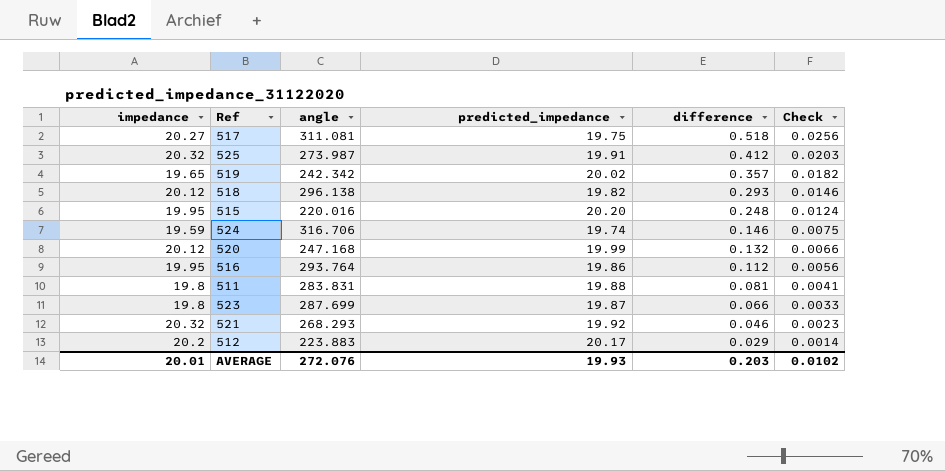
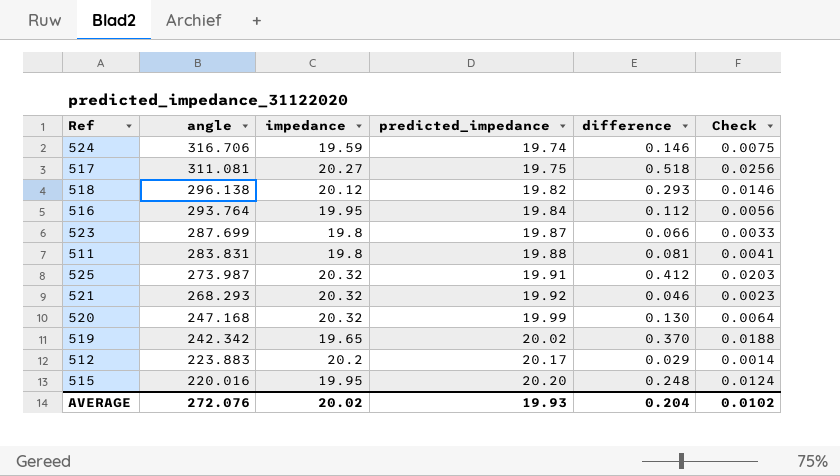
row order: difference descending -> angle descending
column impedance | position: 1 -> 3
516 | predicted_impedance: 19.86 -> 19.84
520 | impedance: 20.12 -> 20.32
520 | difference: 0.132 -> 0.130
520 | Check: 0.0066 -> 0.0064
519 | difference: 0.357 -> 0.370
519 | Check: 0.0182 -> 0.0188
AVERAGE | impedance: 20.01 -> 20.02
AVERAGE | difference: 0.203 -> 0.204

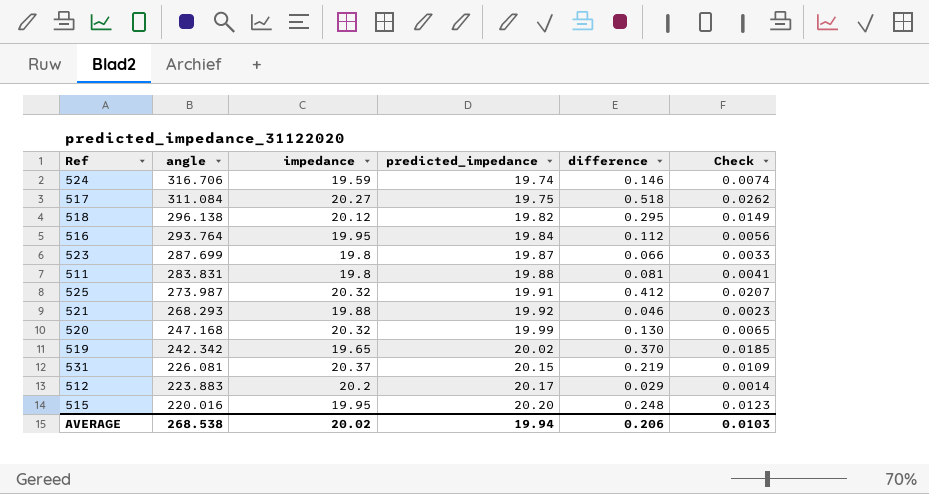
column Check | formula: [difference] / [impedance] -> [difference] / [predicted_impedance]
517 | angle: 311.081 -> 311.084
518 | difference: 0.293 -> 0.295
521 | impedance: 20.32 -> 19.88
row 531: none -> 226.081 | 20.37 | 20.15 | 0.219 | 0.0109
AVERAGE | angle: 272.076 -> 268.538
AVERAGE | predicted_impedance: 19.93 -> 19.94
AVERAGE | difference: 0.204 -> 0.206
AVERAGE | Check: 0.0102 -> 0.0103

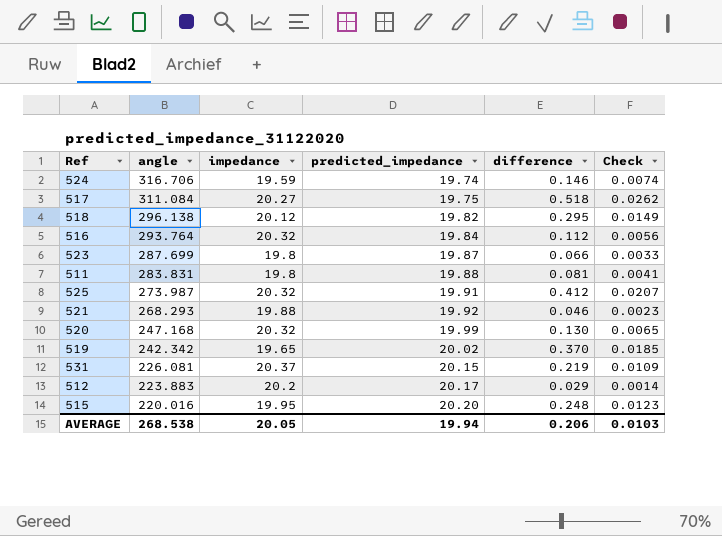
516 | impedance: 19.95 -> 20.32
AVERAGE | impedance: 20.02 -> 20.05

